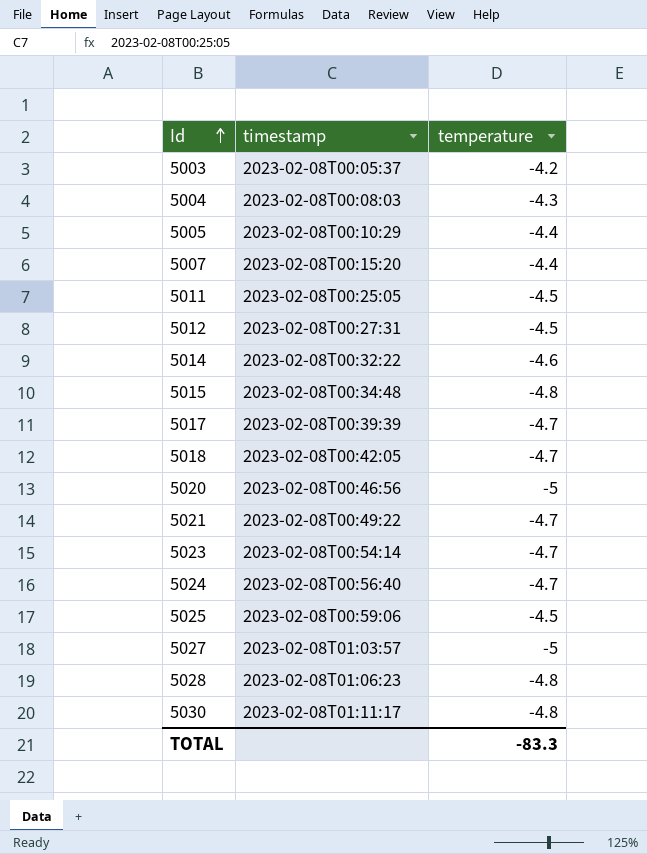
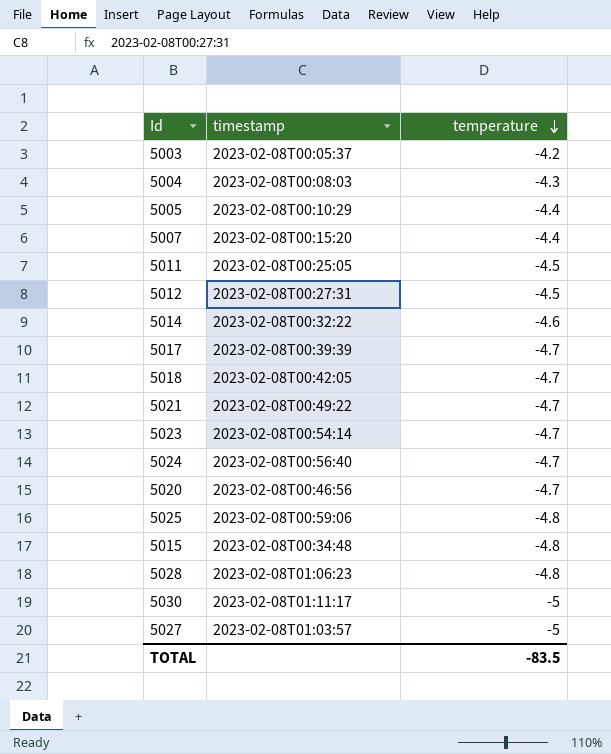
row order: Id ascending -> temperature descending
5020 | temperature: -5 -> -4.7
5025 | temperature: -4.5 -> -4.8
5030 | temperature: -4.8 -> -5
TOTAL | temperature: -83.3 -> -83.5

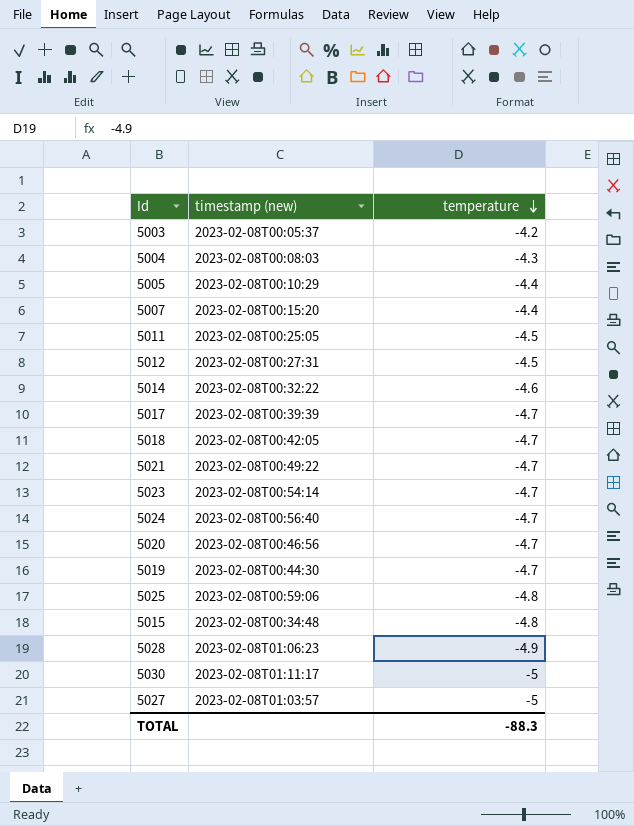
column name: timestamp -> timestamp (new)
row 5019: none -> 2023-02-08T00:44:30 | -4.7
5028 | temperature: -4.8 -> -4.9
TOTAL | temperature: -83.5 -> -88.3

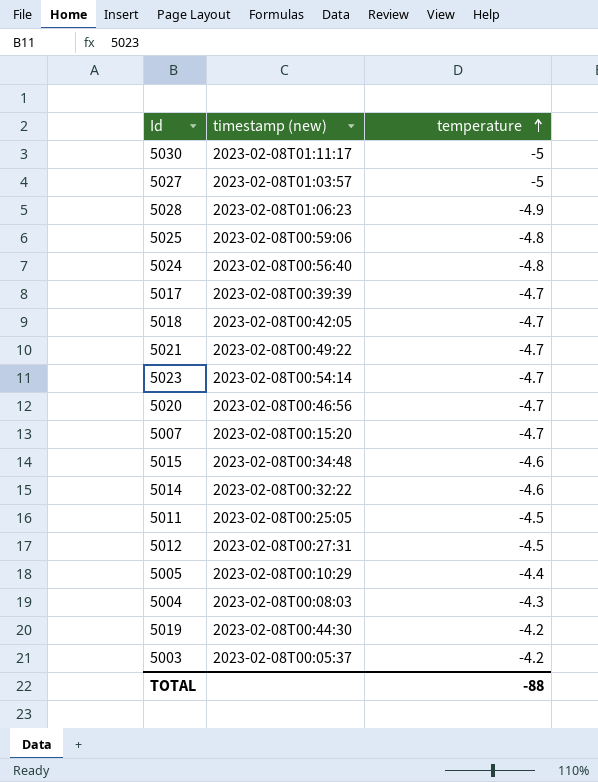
row order: temperature descending -> temperature ascending
5024 | temperature: -4.7 -> -4.8
5007 | temperature: -4.4 -> -4.7
5015 | temperature: -4.8 -> -4.6
5019 | temperature: -4.7 -> -4.2
TOTAL | temperature: -88.3 -> -88

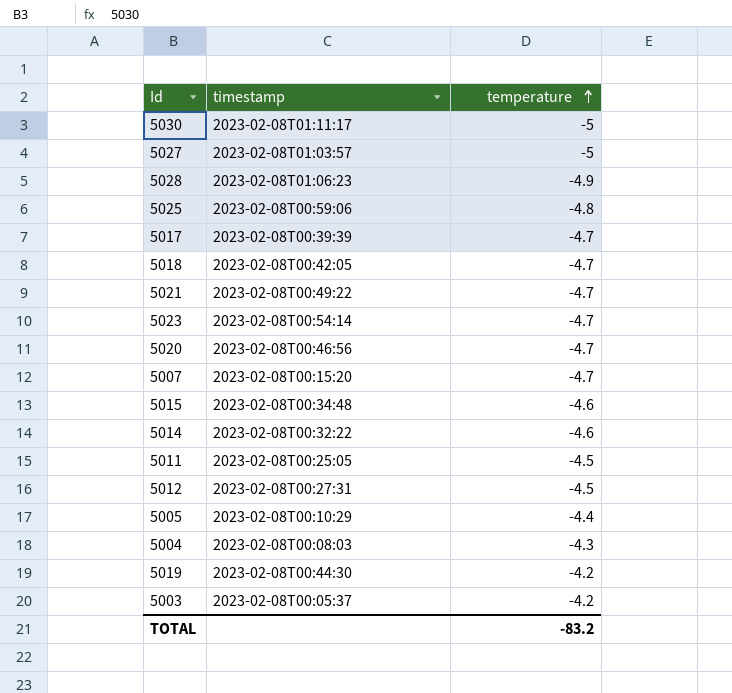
column name: timestamp (new) -> timestamp
row 5024: 2023-02-08T00:56:40 | -4.8 -> none
TOTAL | temperature: -88 -> -83.2

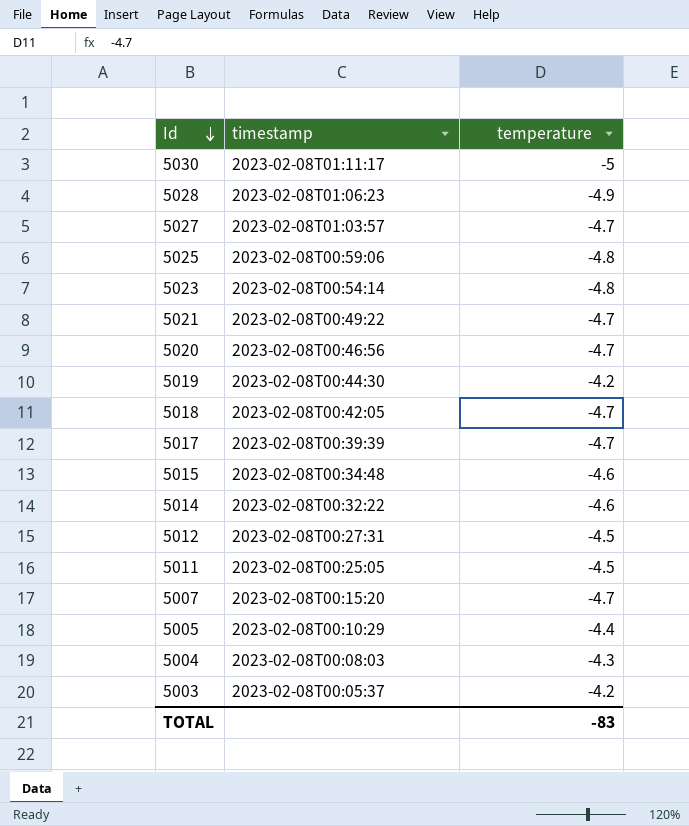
row order: temperature ascending -> Id descending
5027 | temperature: -5 -> -4.7
5023 | temperature: -4.7 -> -4.8
TOTAL | temperature: -83.2 -> -83

